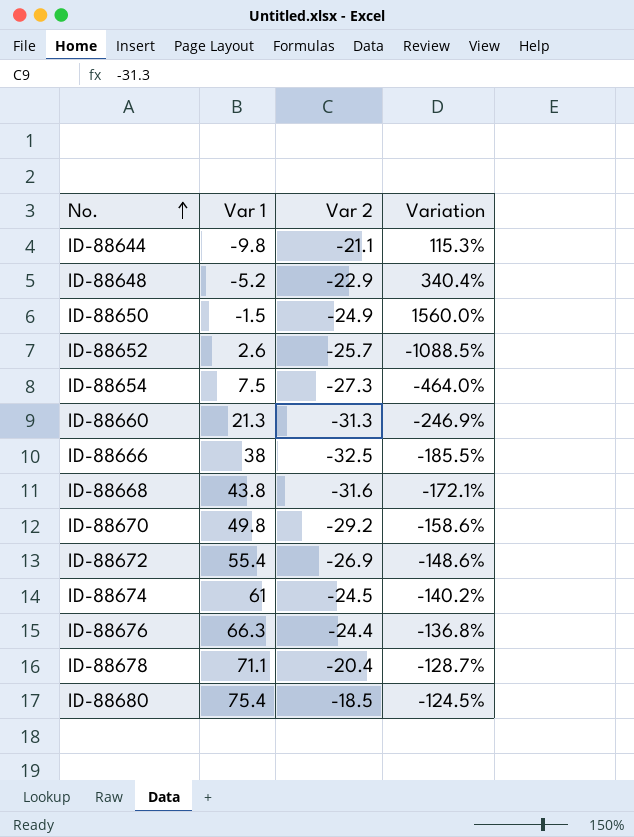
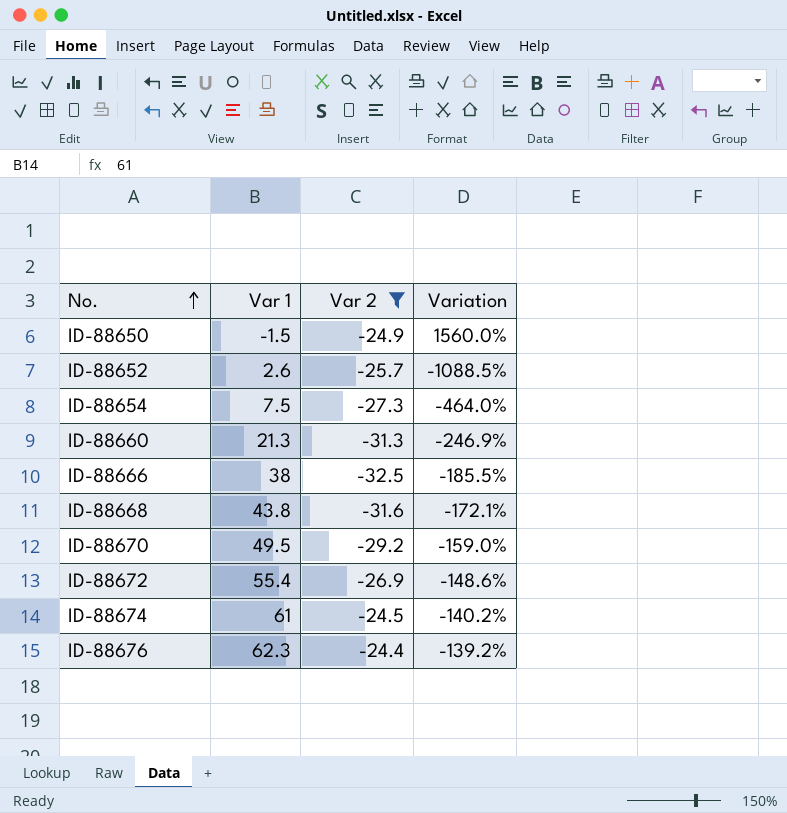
filter: none -> Var 2 <= -24.4
ID-88670 | Var 1: 49.8 -> 49.5
ID-88670 | Variation: -158.6% -> -159.0%
ID-88676 | Var 1: 66.3 -> 62.3
ID-88676 | Variation: -136.8% -> -139.2%

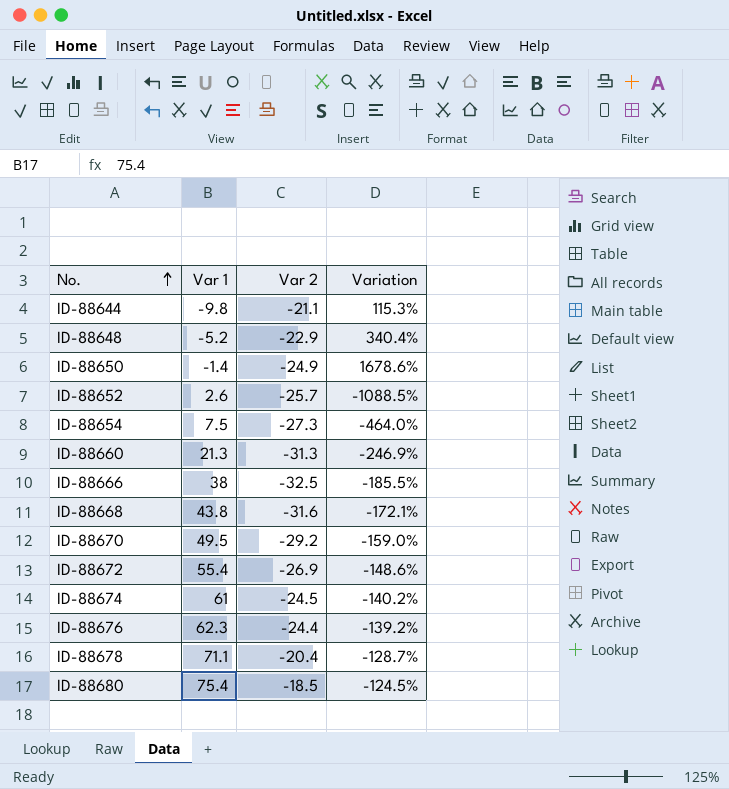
filter: Var 2 <= -24.4 -> none
ID-88650 | Var 1: -1.5 -> -1.4
ID-88650 | Variation: 1560.0% -> 1678.6%

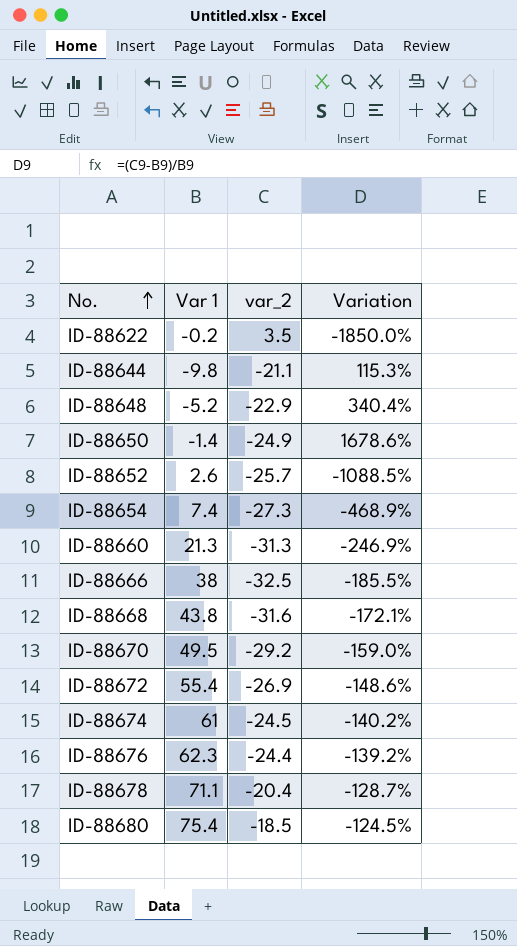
column name: Var 2 -> var_2
row ID-88622: none -> -0.2 | 3.5 | -1850.0%
ID-88654 | Var 1: 7.5 -> 7.4
ID-88654 | Variation: -464.0% -> -468.9%

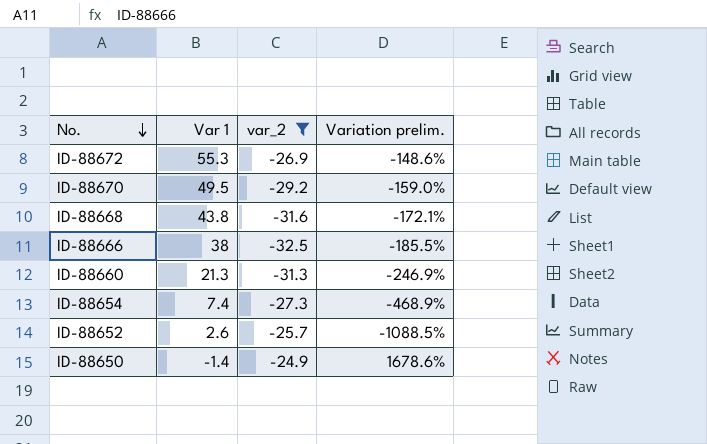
filter: none -> var_2 <= -24.9
row order: No. ascending -> No. descending
column name: Variation -> Variation prelim.
ID-88672 | Var 1: 55.4 -> 55.3

